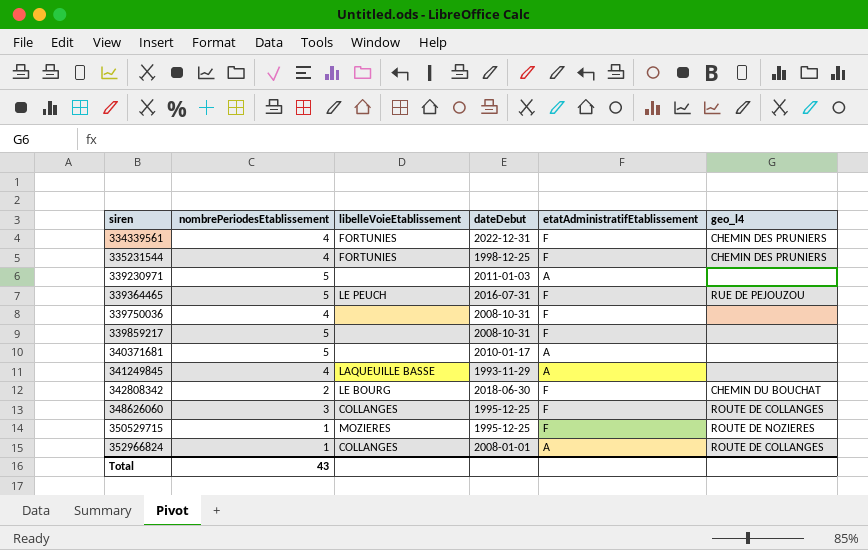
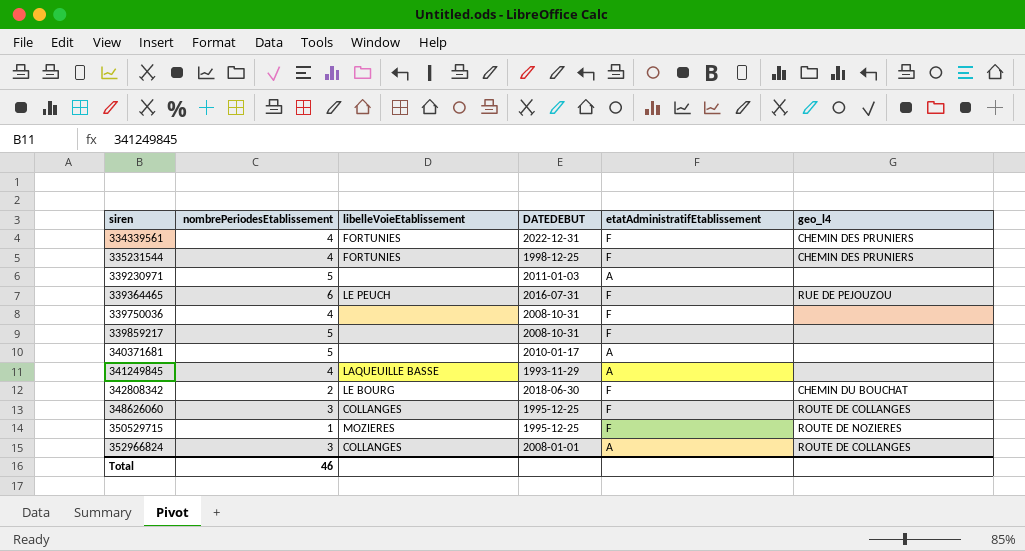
column name: dateDebut -> DATEDEBUT
339364465 | nombrePeriodesEtablissement: 5 -> 6
352966824 | nombrePeriodesEtablissement: 1 -> 3
Total | nombrePeriodesEtablissement: 43 -> 46

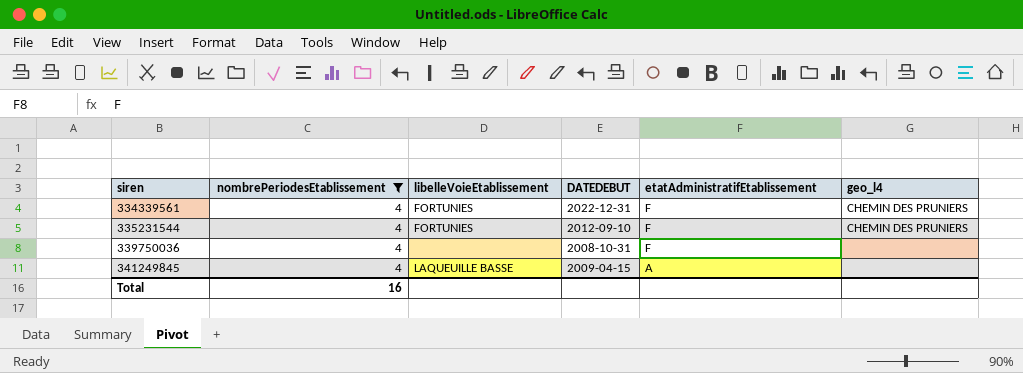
filter: none -> nombrePeriodesEtablissement = 4
335231544 | DATEDEBUT: 1998-12-25 -> 2012-09-10
341249845 | DATEDEBUT: 1993-11-29 -> 2009-04-15
Total | nombrePeriodesEtablissement: 46 -> 16

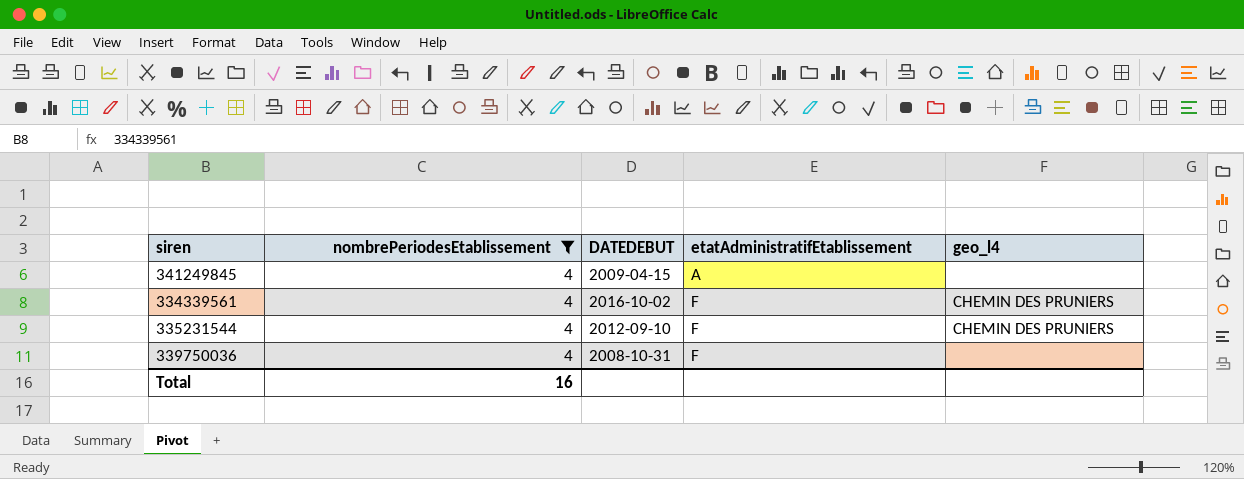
row order: siren ascending -> etatAdministratifEtablissement ascending
column libelleVoieEtablissement | position: 3 -> none
334339561 | DATEDEBUT: 2022-12-31 -> 2016-10-02

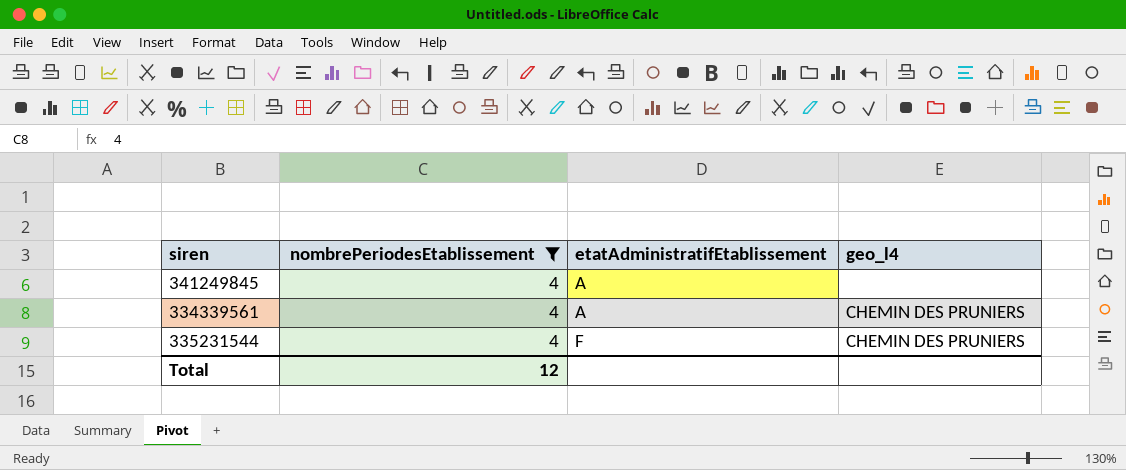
column DATEDEBUT | position: 3 -> none
row 339750036: 4 | 2008-10-31 | F | none -> none
334339561 | etatAdministratifEtablissement: F -> A
Total | nombrePeriodesEtablissement: 16 -> 12

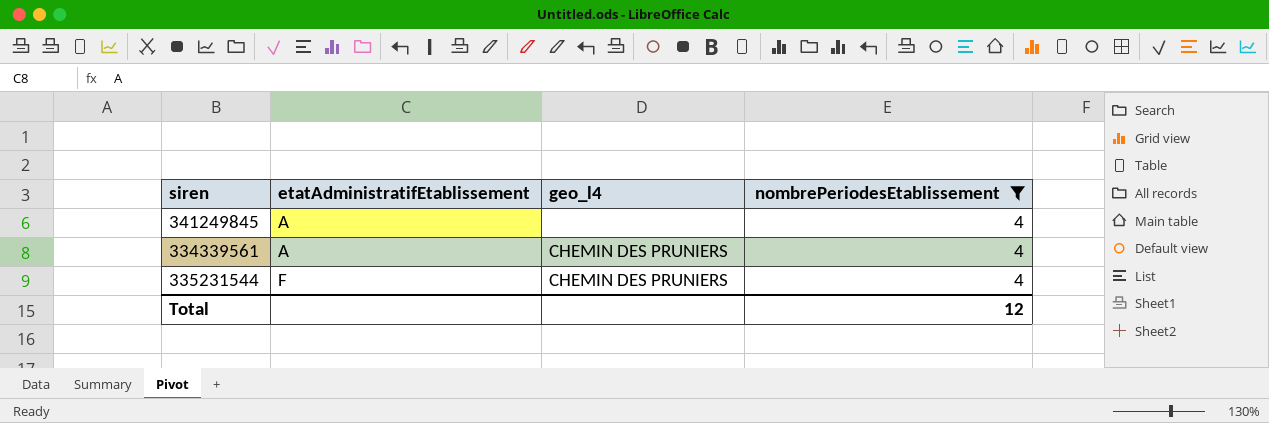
column nombrePeriodesEtablissement | position: 2 -> 4

